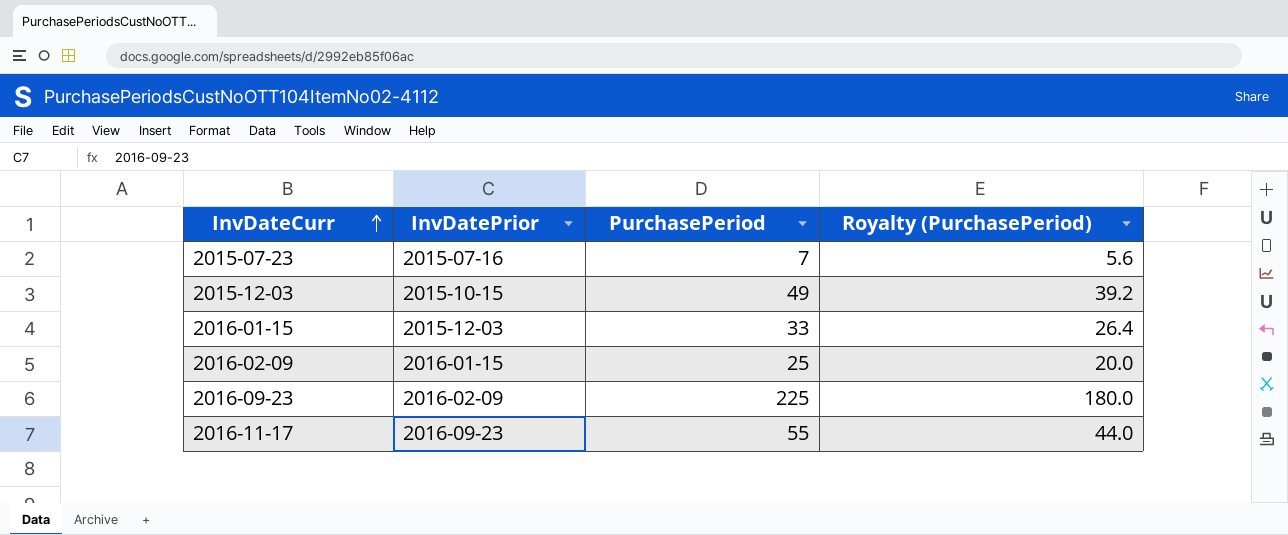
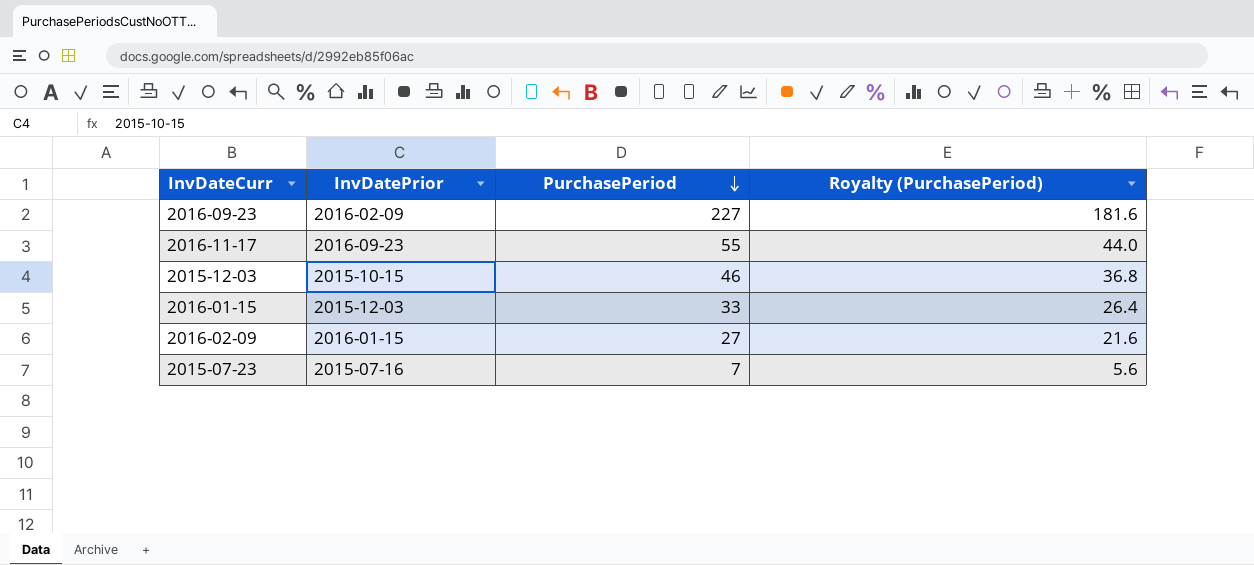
row order: InvDateCurr ascending -> PurchasePeriod descending
2016-09-23 | PurchasePeriod: 225 -> 227
2016-09-23 | Royalty (PurchasePeriod): 180.0 -> 181.6
2015-12-03 | PurchasePeriod: 49 -> 46
2015-12-03 | Royalty (PurchasePeriod): 39.2 -> 36.8
2016-02-09 | PurchasePeriod: 25 -> 27
2016-02-09 | Royalty (PurchasePeriod): 20.0 -> 21.6

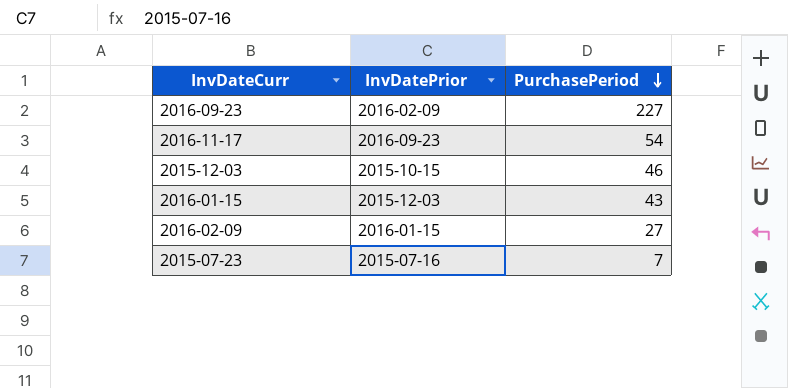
column Royalty (PurchasePeriod) | formula: [PurchasePeriod] * 0.8 -> none
2016-11-17 | PurchasePeriod: 55 -> 54
2016-01-15 | PurchasePeriod: 33 -> 43

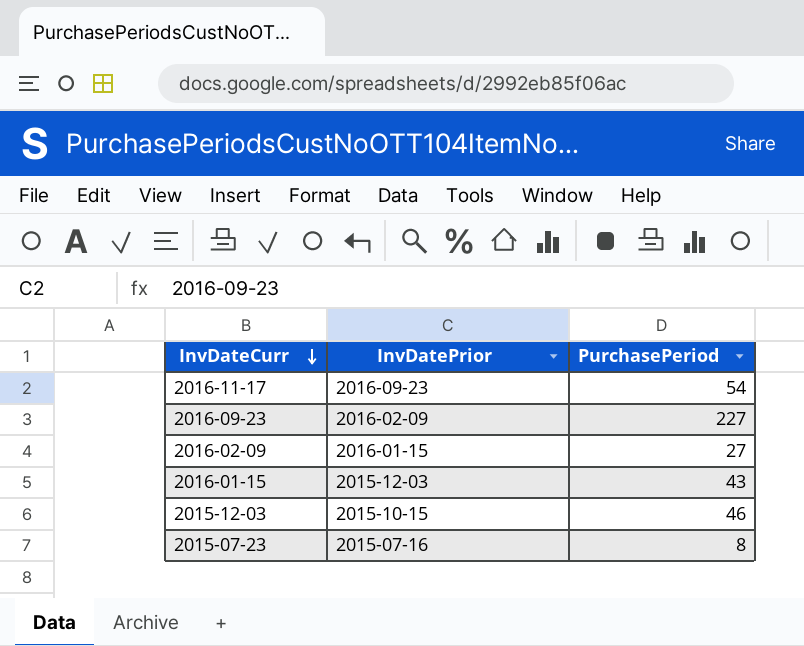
row order: PurchasePeriod descending -> InvDateCurr descending
2015-07-23 | PurchasePeriod: 7 -> 8

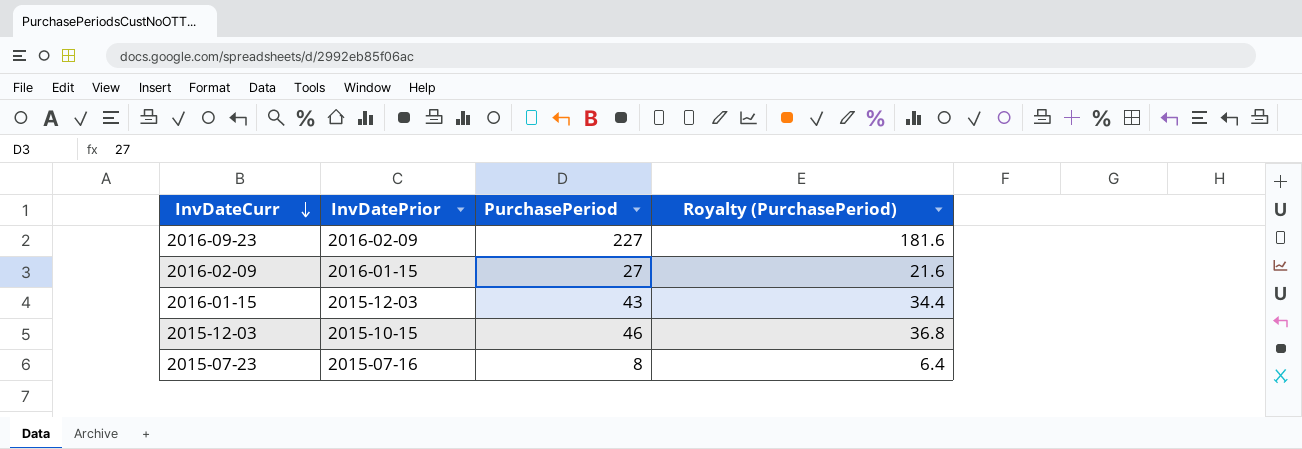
column Royalty (PurchasePeriod) | formula: none -> [PurchasePeriod] * 0.8
row 2016-11-17: 2016-09-23 | 54 -> none

